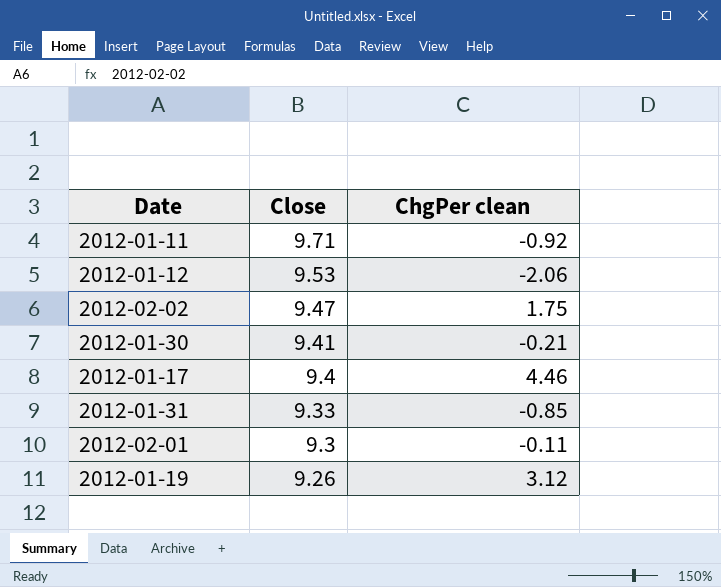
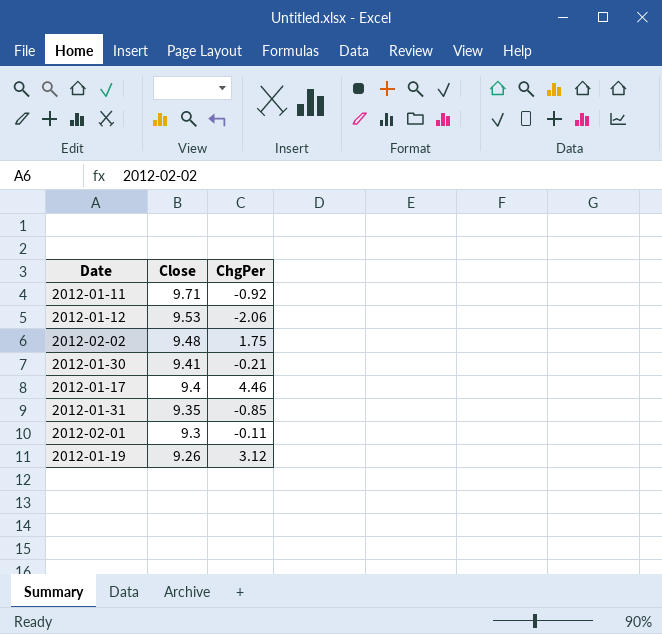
column name: ChgPer clean -> ChgPer
2012-02-02 | Close: 9.47 -> 9.48
2012-01-31 | Close: 9.33 -> 9.35

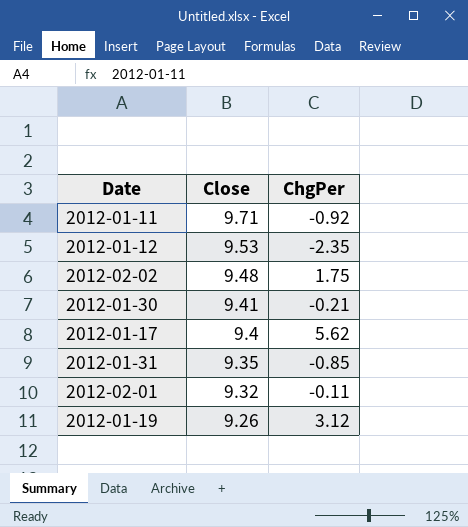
2012-01-12 | ChgPer: -2.06 -> -2.35
2012-01-17 | ChgPer: 4.46 -> 5.62
2012-02-01 | Close: 9.3 -> 9.32

